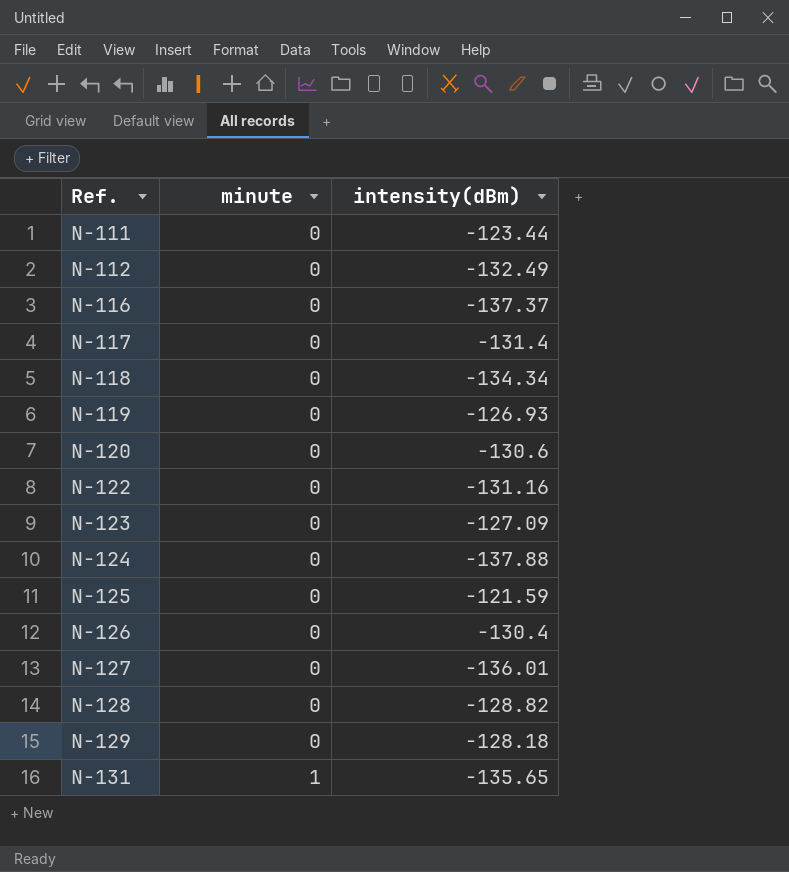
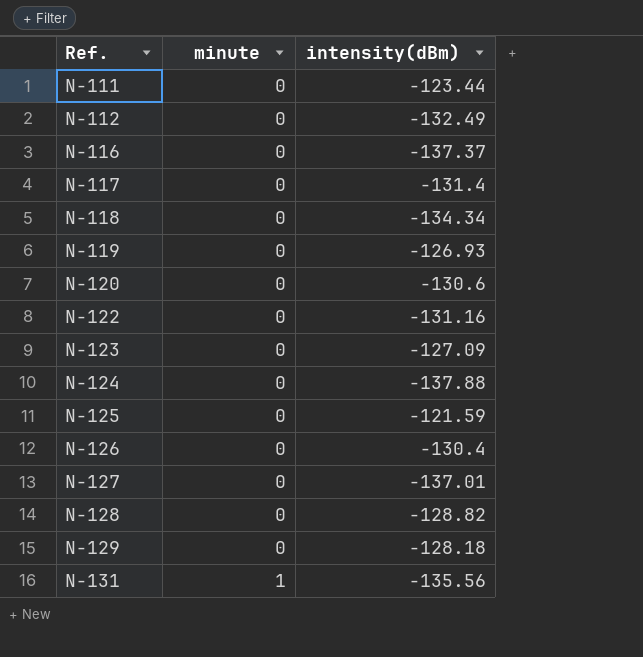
N-127 | intensity(dBm): -136.01 -> -137.01
N-131 | intensity(dBm): -135.65 -> -135.56

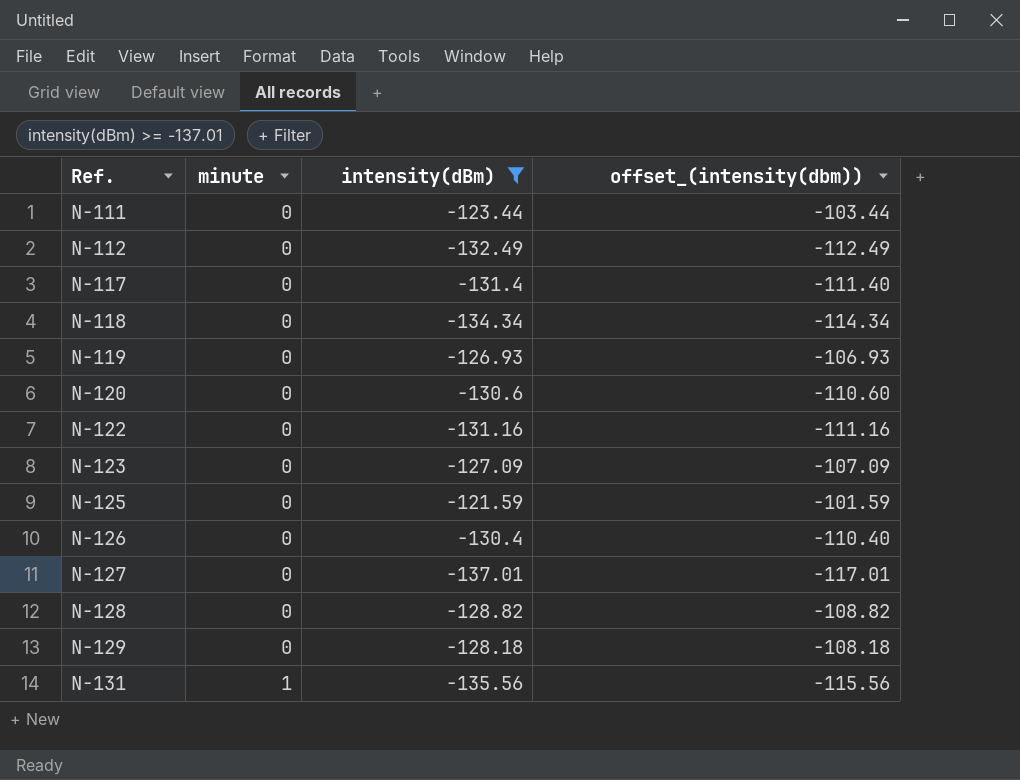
filter: none -> intensity(dBm) >= -137.01
column offset_(intensity(dbm)) | formula: none -> [intensity(dBm)] + 20

